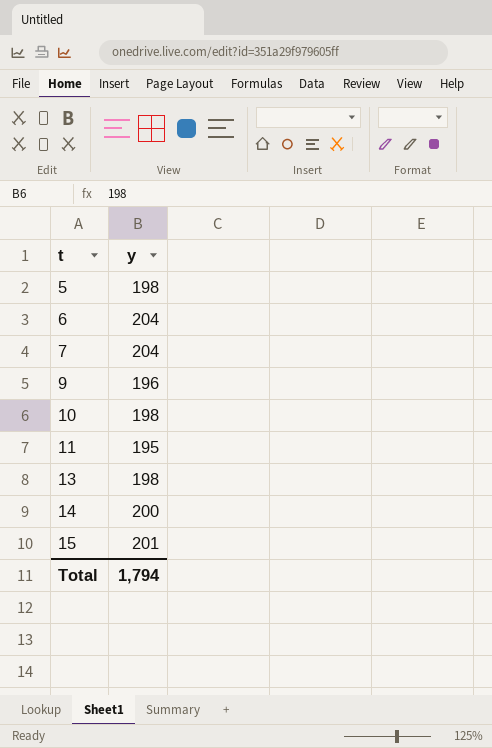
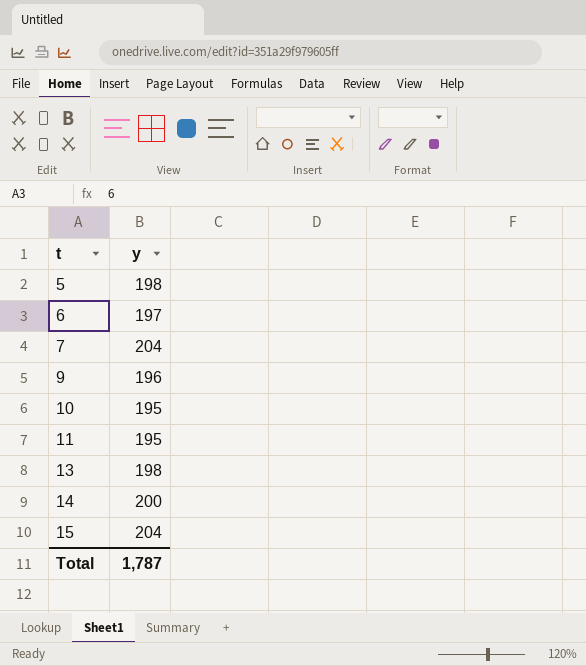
6 | y: 204 -> 197
10 | y: 198 -> 195
15 | y: 201 -> 204
Total | y: 1,794 -> 1,787

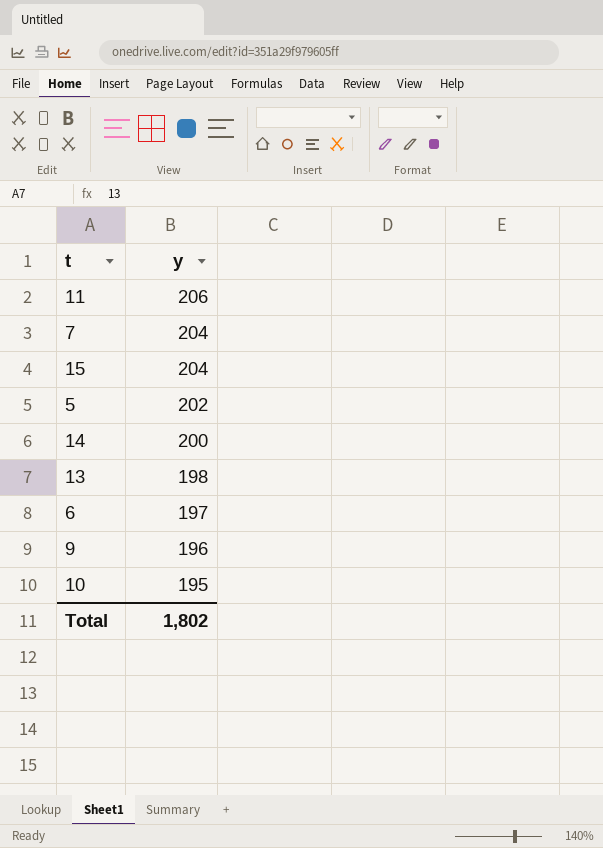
row order: t ascending -> y descending
11 | y: 195 -> 206
5 | y: 198 -> 202
Total | y: 1,787 -> 1,802

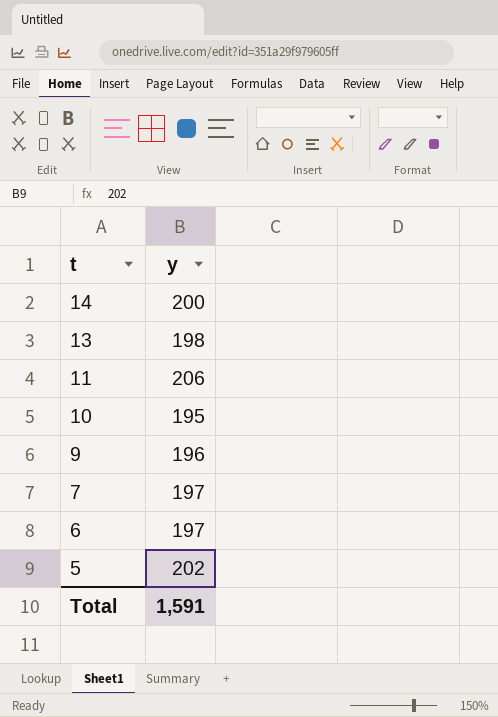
row order: y descending -> t descending
row 15: 204 -> none
7 | y: 204 -> 197
Total | y: 1,802 -> 1,591

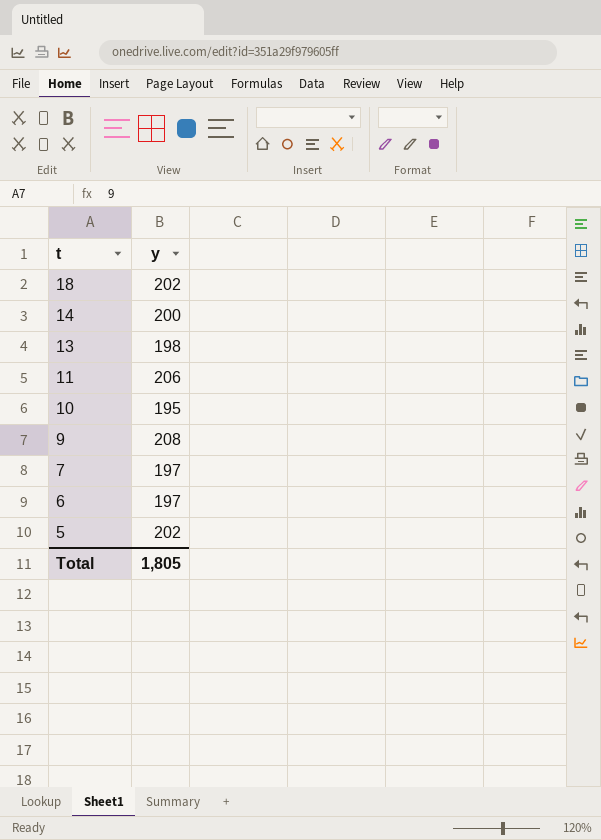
row 18: none -> 202
9 | y: 196 -> 208
Total | y: 1,591 -> 1,805

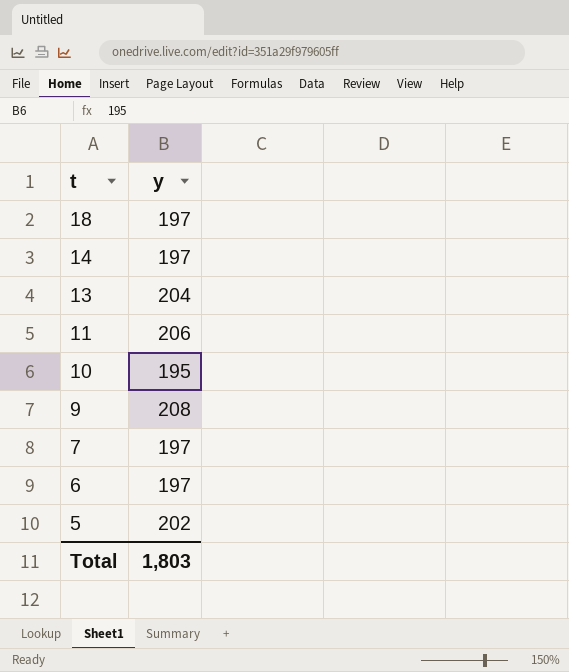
18 | y: 202 -> 197
14 | y: 200 -> 197
13 | y: 198 -> 204
Total | y: 1,805 -> 1,803

